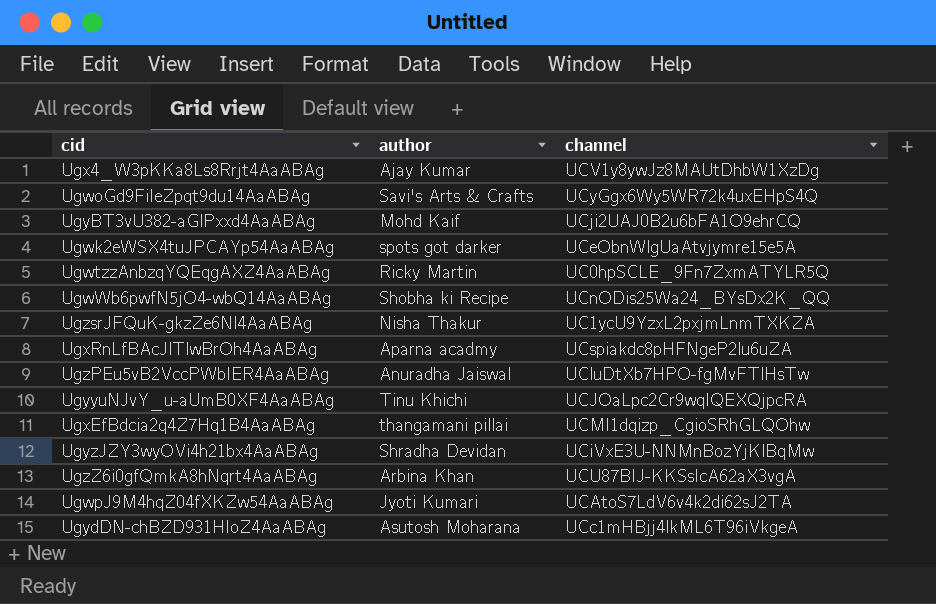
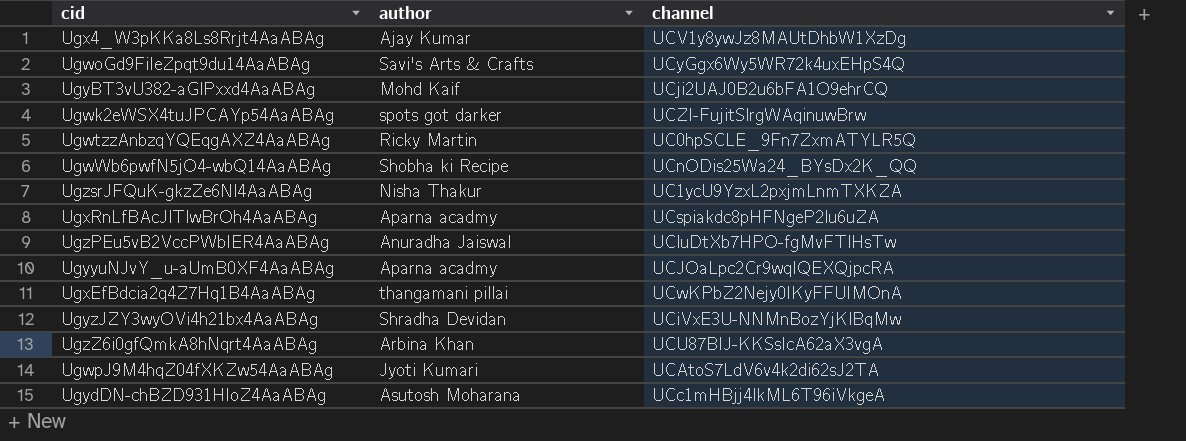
Ugwk2eWSX4tuJPCAYp54AaABAg | channel: UCeObnWlgUaAtvjymre15e5A -> UCZI-FujitSlrgWAqinuwBrw
UgyyuNJvY_u-aUmB0XF4AaABAg | author: Tinu Khichi -> Aparna acadmy
UgxEfBdcia2q4Z7Hq1B4AaABAg | channel: UCMI1dqizp_CgioSRhGLQOhw -> UCwKPbZ2Nejy0IKyFFUIMOnA

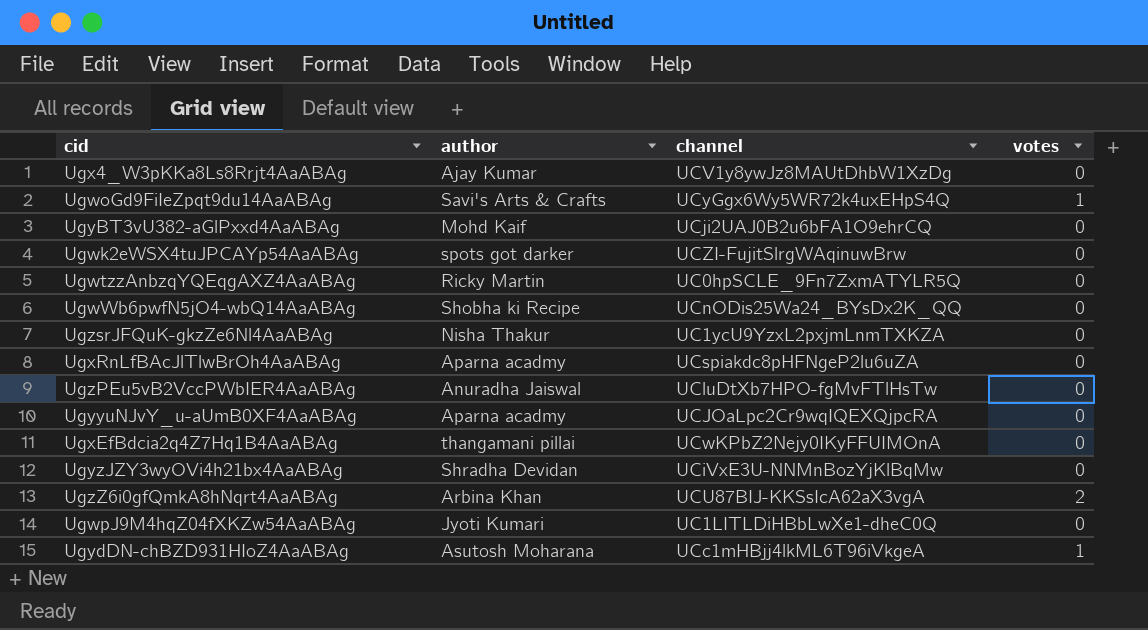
column votes | position: none -> 4
UgwpJ9M4hqZ04fXKZw54AaABAg | channel: UCAtoS7LdV6v4k2di62sJ2TA -> UC1LITLDiHBbLwXe1-dheC0Q

